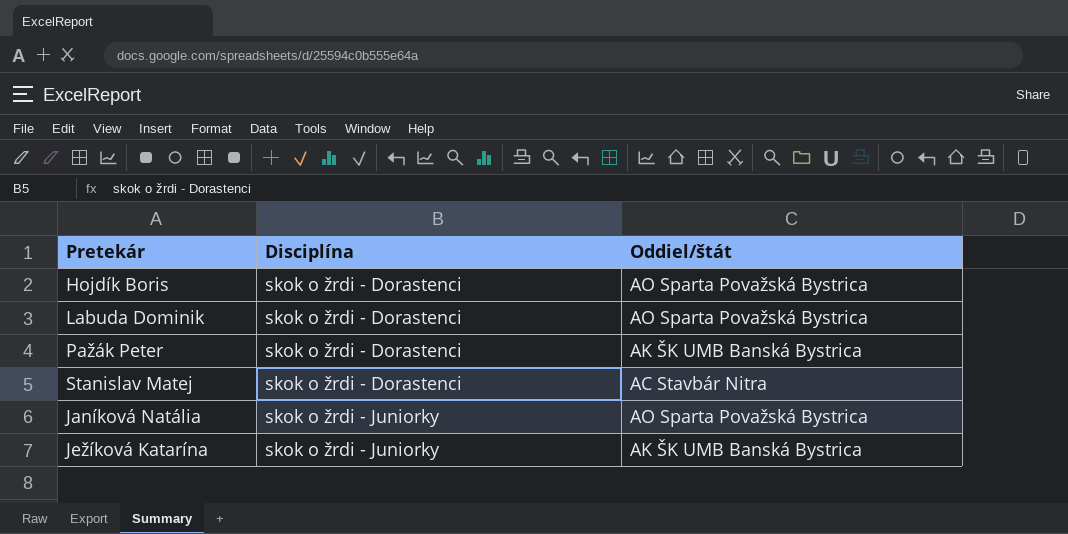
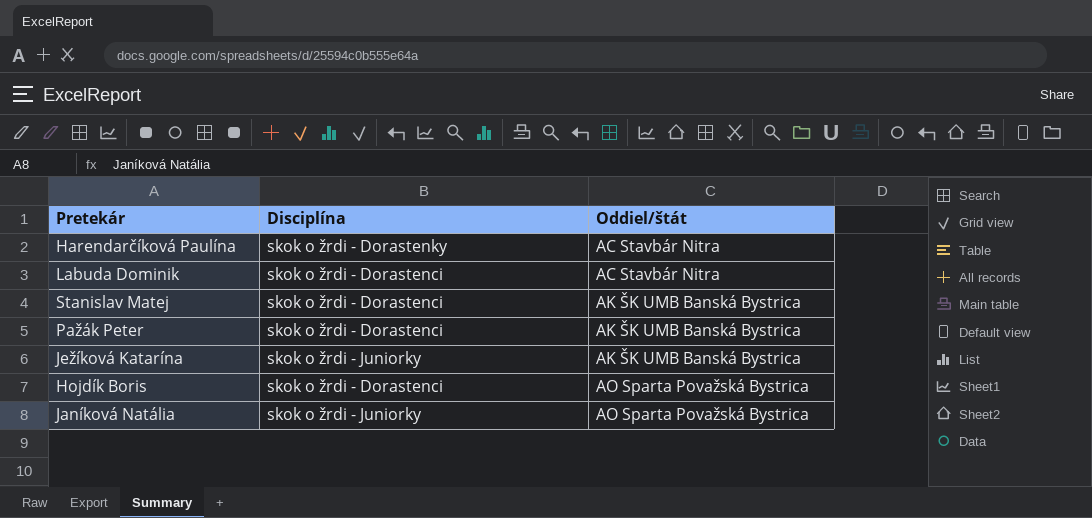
row order: Disciplína ascending -> Oddiel/štát ascending
row Harendarčíková Paulína: none -> skok o žrdi - Dorastenky | AC Stavbár Nitra
Labuda Dominik | Oddiel/štát: AO Sparta Považská Bystrica -> AC Stavbár Nitra
Stanislav Matej | Oddiel/štát: AC Stavbár Nitra -> AK ŠK UMB Banská Bystrica

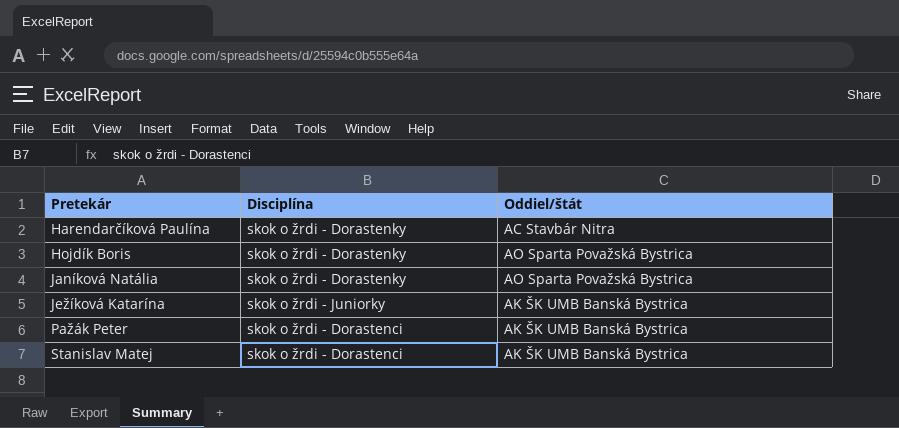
row order: Oddiel/štát ascending -> Pretekár ascending
row Labuda Dominik: skok o žrdi - Dorastenci | AC Stavbár Nitra -> none
Hojdík Boris | Disciplína: skok o žrdi - Dorastenci -> skok o žrdi - Dorastenky
Janíková Natália | Disciplína: skok o žrdi - Juniorky -> skok o žrdi - Dorastenky

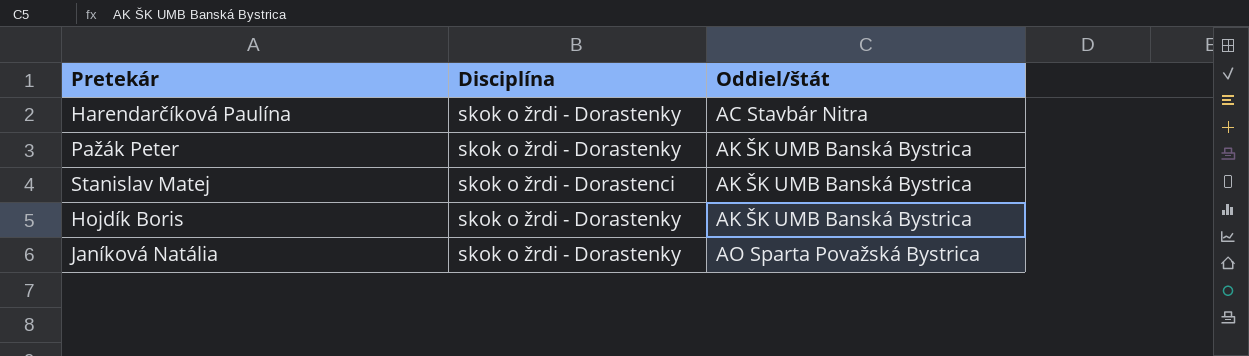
row order: Pretekár ascending -> Oddiel/štát ascending
row Ježíková Katarína: skok o žrdi - Juniorky | AK ŠK UMB Banská Bystrica -> none
Pažák Peter | Disciplína: skok o žrdi - Dorastenci -> skok o žrdi - Dorastenky
Hojdík Boris | Oddiel/štát: AO Sparta Považská Bystrica -> AK ŠK UMB Banská Bystrica

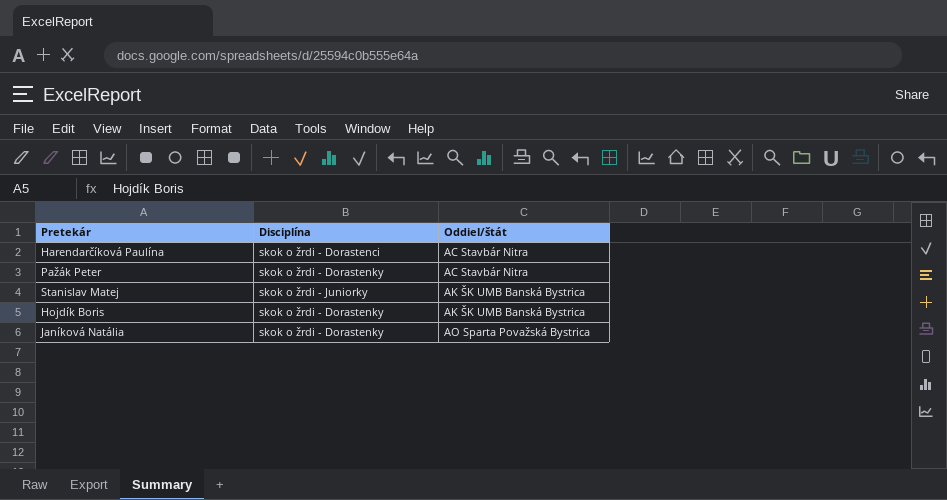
Harendarčíková Paulína | Disciplína: skok o žrdi - Dorastenky -> skok o žrdi - Dorastenci
Pažák Peter | Oddiel/štát: AK ŠK UMB Banská Bystrica -> AC Stavbár Nitra
Stanislav Matej | Disciplína: skok o žrdi - Dorastenci -> skok o žrdi - Juniorky

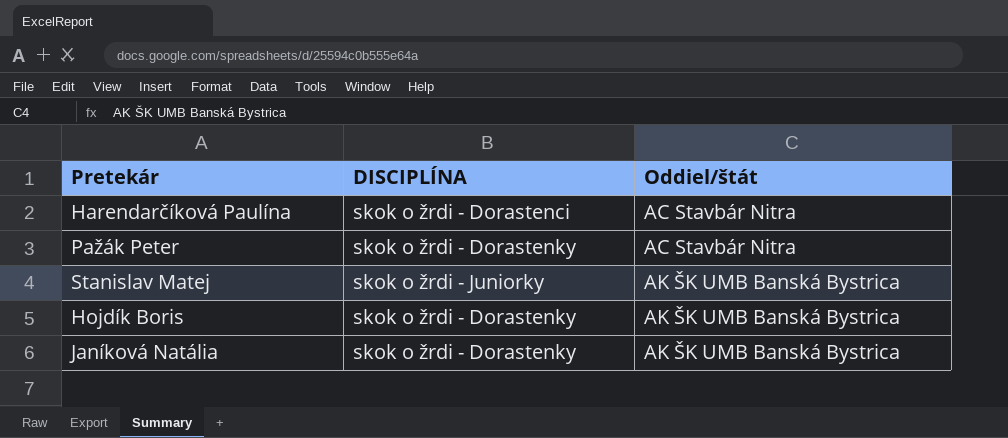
column name: Disciplína -> DISCIPLÍNA
Janíková Natália | Oddiel/štát: AO Sparta Považská Bystrica -> AK ŠK UMB Banská Bystrica

